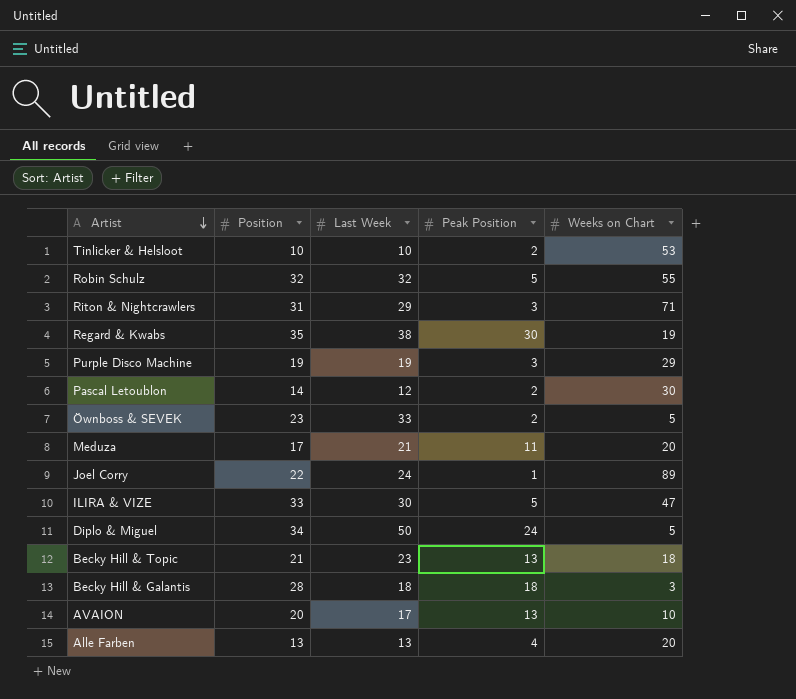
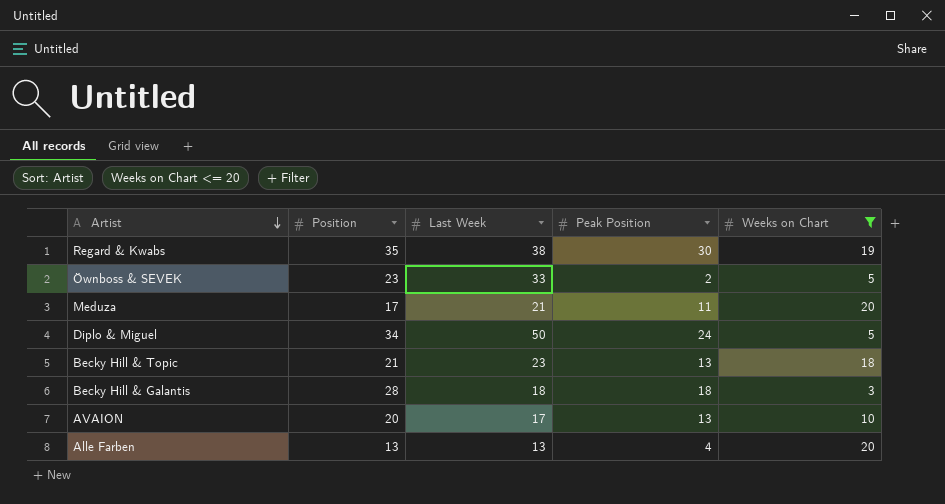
filter: none -> Weeks on Chart <= 20

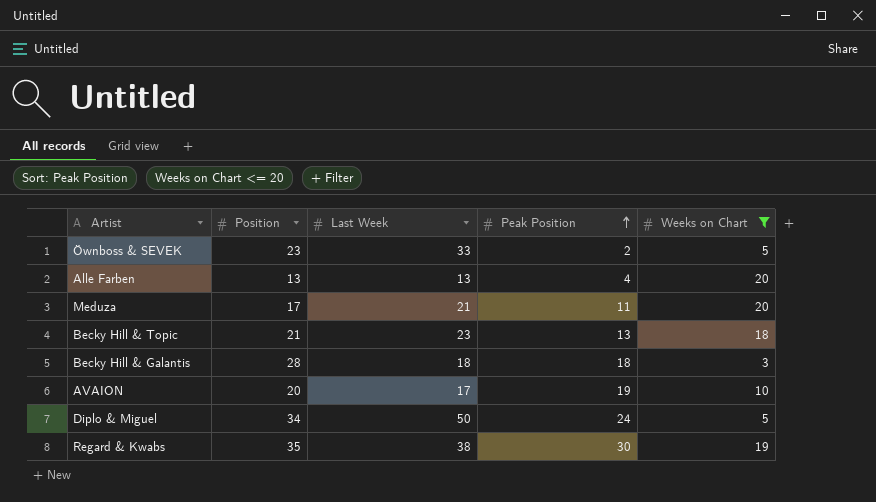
row order: Artist descending -> Peak Position ascending
AVAION | Peak Position: 13 -> 19

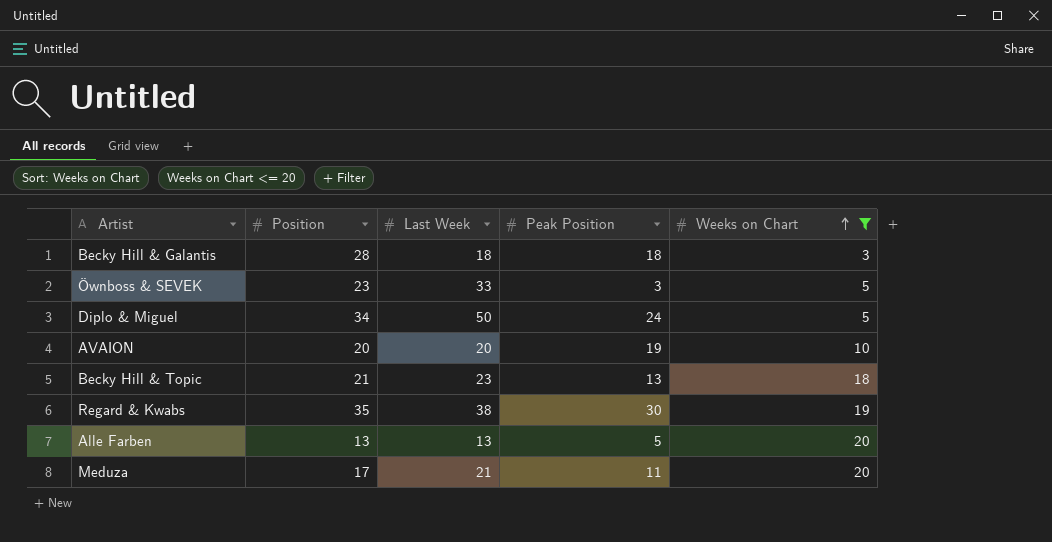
row order: Peak Position ascending -> Weeks on Chart ascending
Öwnboss & SEVEK | Peak Position: 2 -> 3
AVAION | Last Week: 17 -> 20
Alle Farben | Peak Position: 4 -> 5

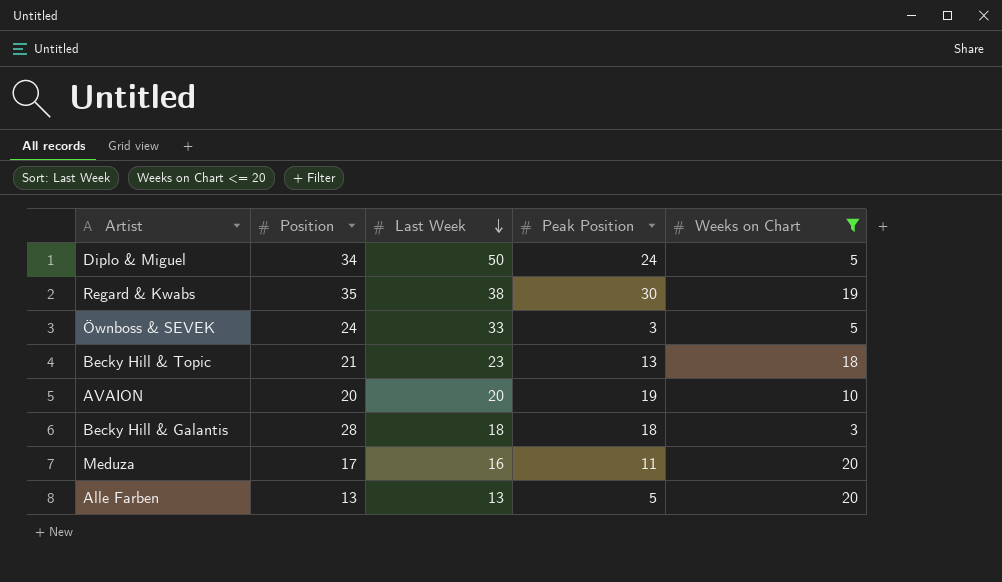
row order: Weeks on Chart ascending -> Last Week descending
Öwnboss & SEVEK | Position: 23 -> 24
Meduza | Last Week: 21 -> 16

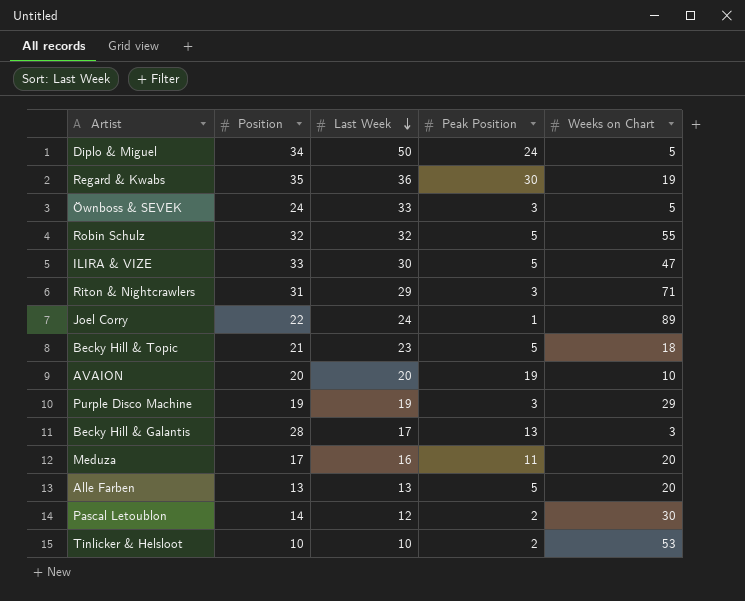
filter: Weeks on Chart <= 20 -> none
Regard & Kwabs | Last Week: 38 -> 36
Becky Hill & Topic | Peak Position: 13 -> 5
Becky Hill & Galantis | Last Week: 18 -> 17
Becky Hill & Galantis | Peak Position: 18 -> 13

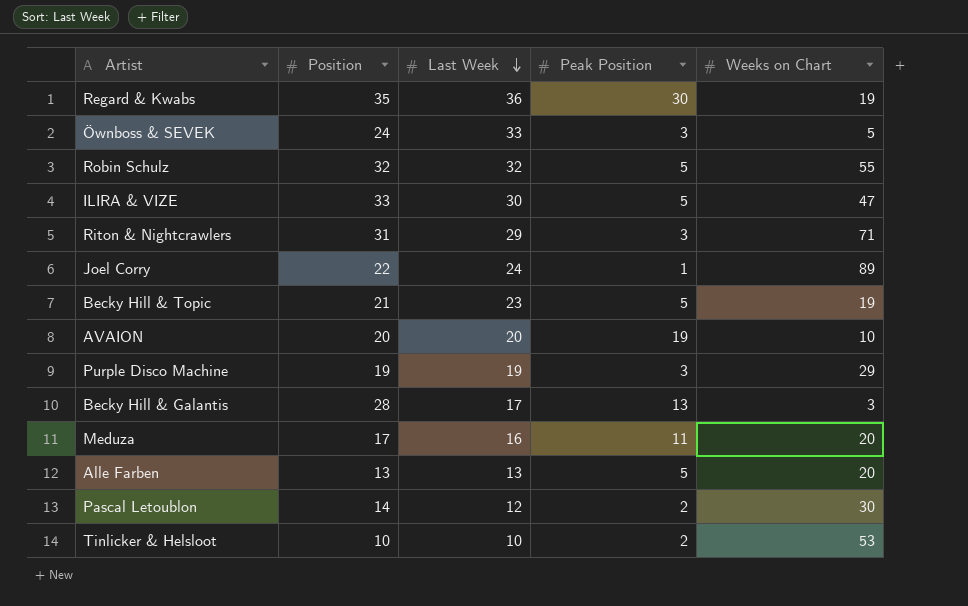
row Diplo & Miguel: 34 | 50 | 24 | 5 -> none
Becky Hill & Topic | Weeks on Chart: 18 -> 19

